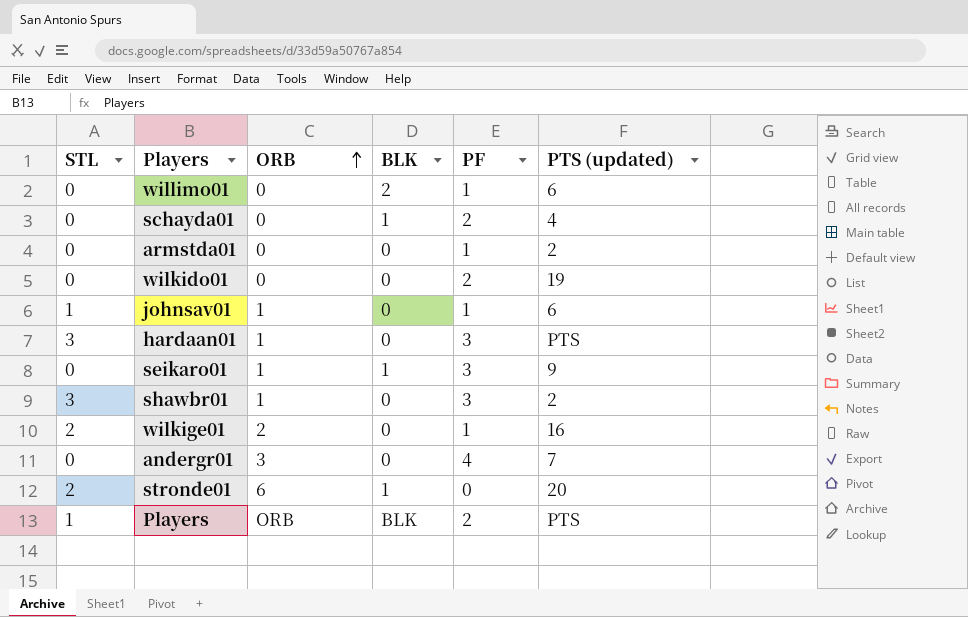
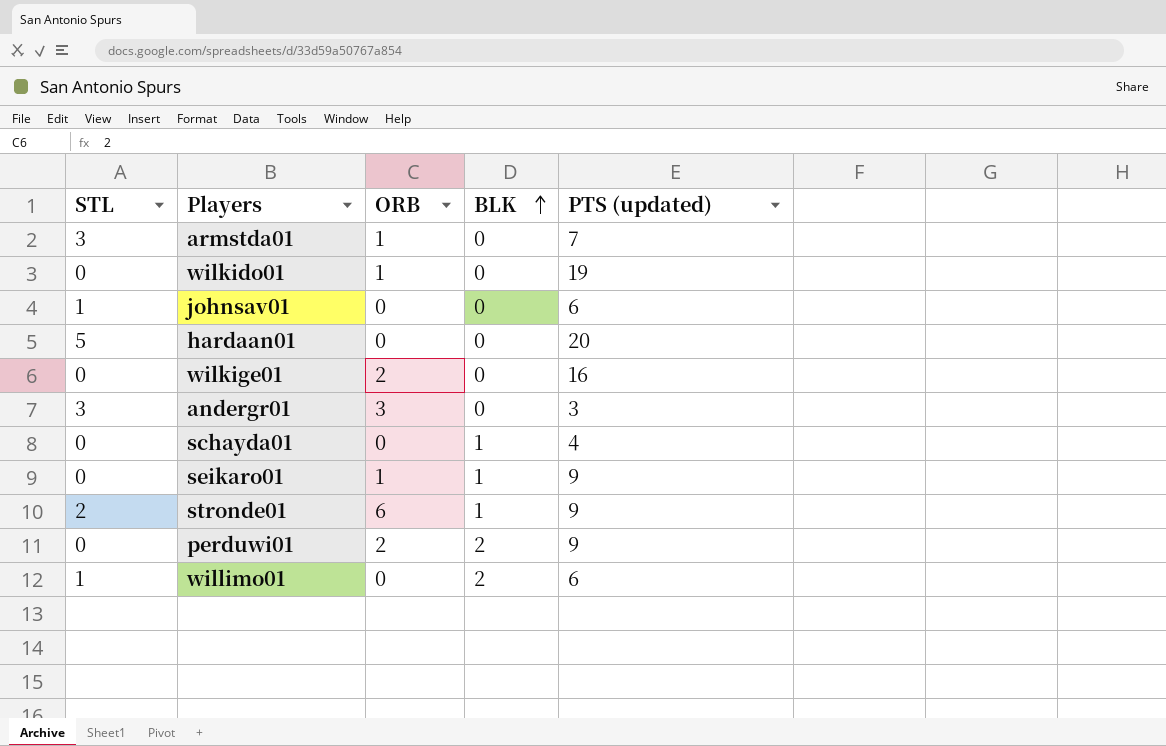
row order: ORB ascending -> BLK ascending
column PF | position: 5 -> none
row shawbr01: 3 | 1 | 0 | 3 | 2 -> none
row Players: 1 | ORB | BLK | 2 | PTS -> none
armstda01 | STL: 0 -> 3
armstda01 | ORB: 0 -> 1
armstda01 | PTS (updated): 2 -> 7
wilkido01 | ORB: 0 -> 1
johnsav01 | ORB: 1 -> 0
hardaan01 | STL: 3 -> 5
hardaan01 | ORB: 1 -> 0
hardaan01 | PTS (updated): PTS -> 20
wilkige01 | STL: 2 -> 0
andergr01 | STL: 0 -> 3
andergr01 | PTS (updated): 7 -> 3
stronde01 | PTS (updated): 20 -> 9
row perduwi01: none -> 0 | 2 | 2 | 9
willimo01 | STL: 0 -> 1

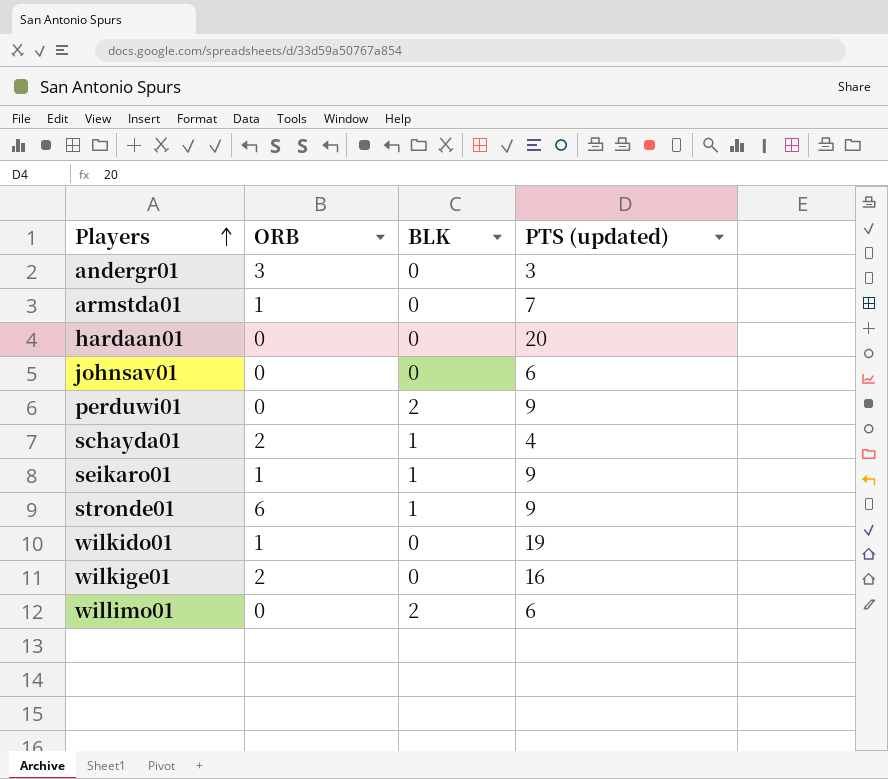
row order: BLK ascending -> Players ascending
column STL | position: 1 -> none
perduwi01 | ORB: 2 -> 0
schayda01 | ORB: 0 -> 2

